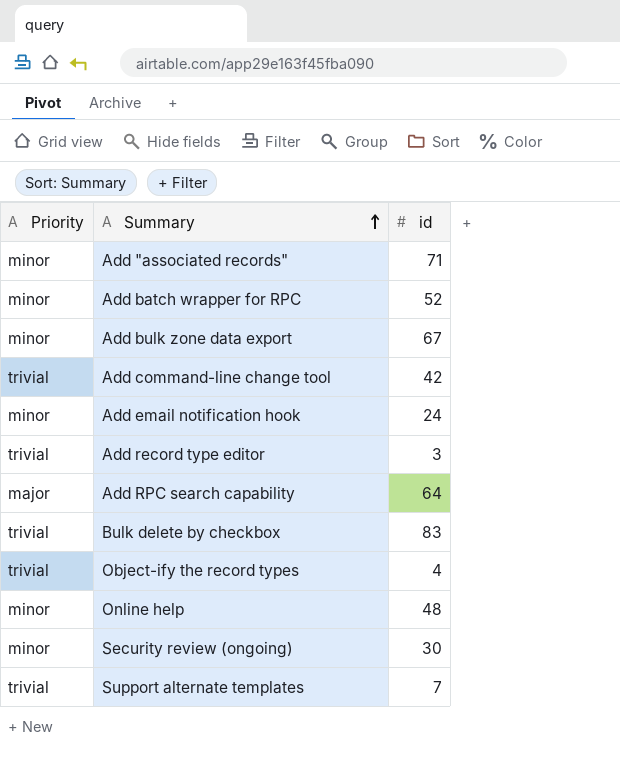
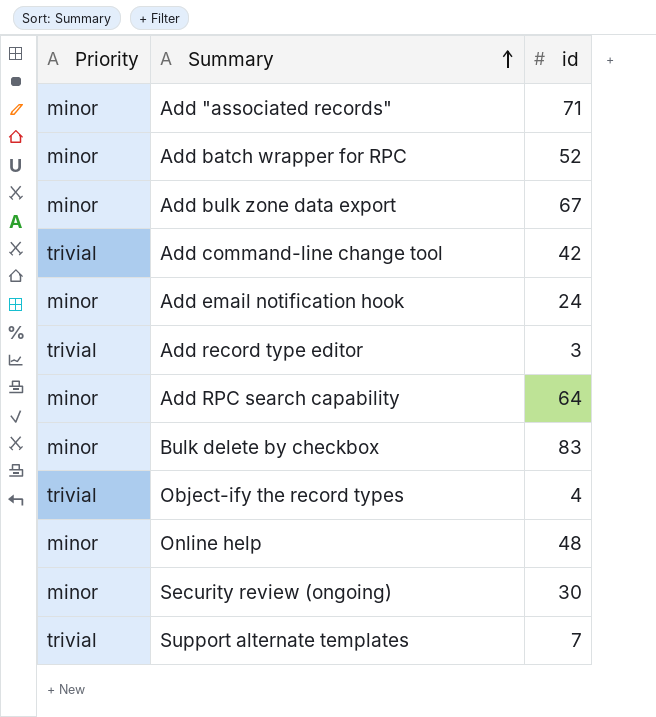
Add RPC search capability | Priority: major -> minor
Bulk delete by checkbox | Priority: trivial -> minor

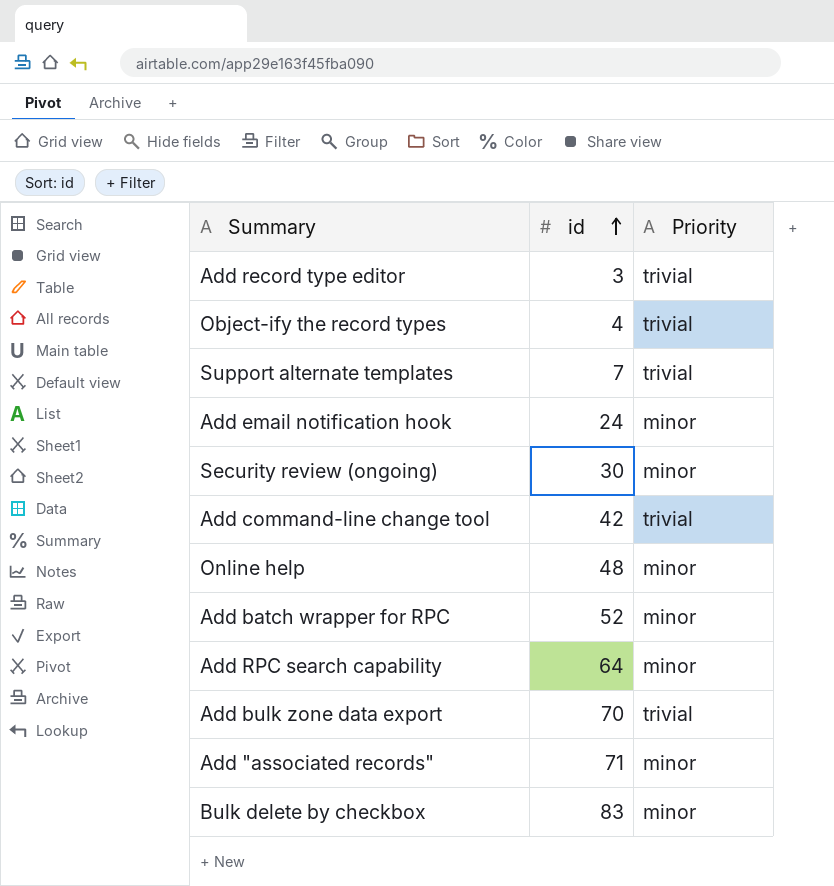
row order: Summary ascending -> id ascending
column Priority | position: 1 -> 3
Add bulk zone data export | id: 67 -> 70
Add bulk zone data export | Priority: minor -> trivial

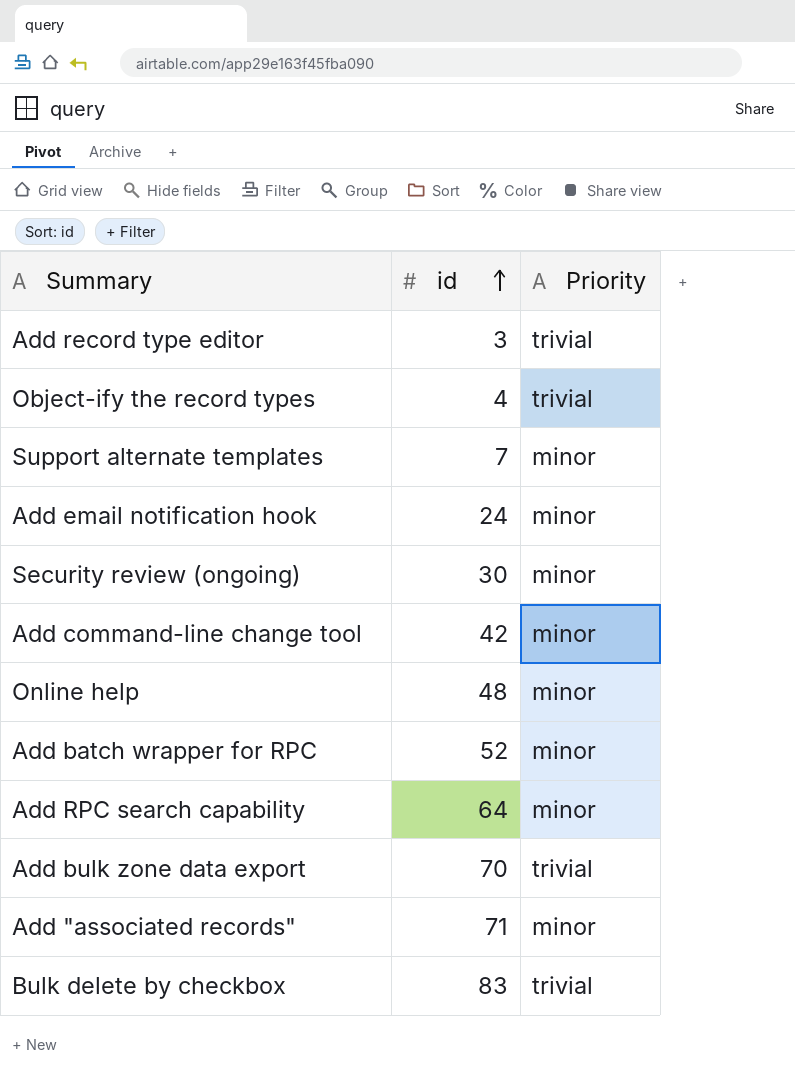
Support alternate templates | Priority: trivial -> minor
Add command-line change tool | Priority: trivial -> minor
Bulk delete by checkbox | Priority: minor -> trivial

